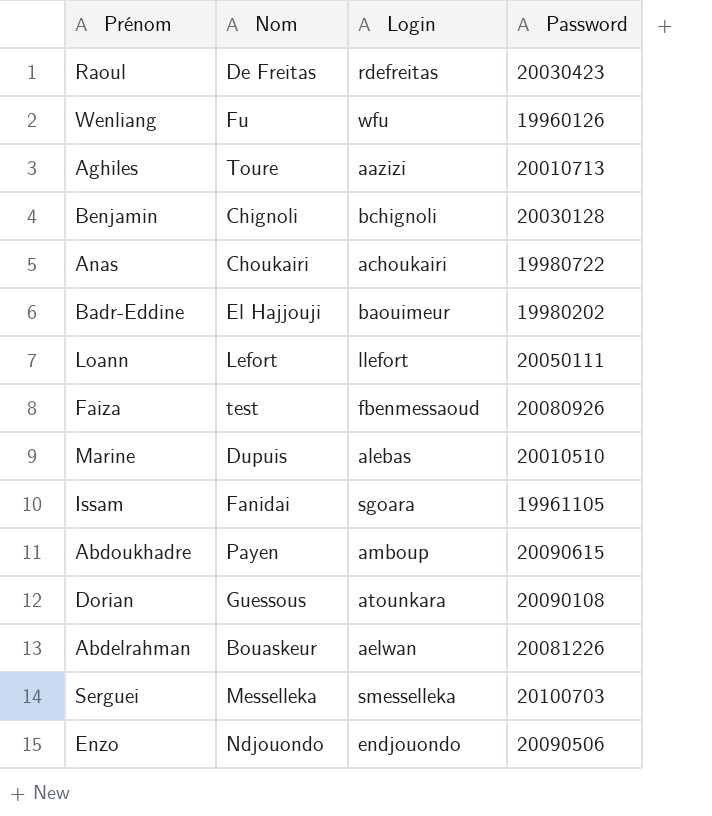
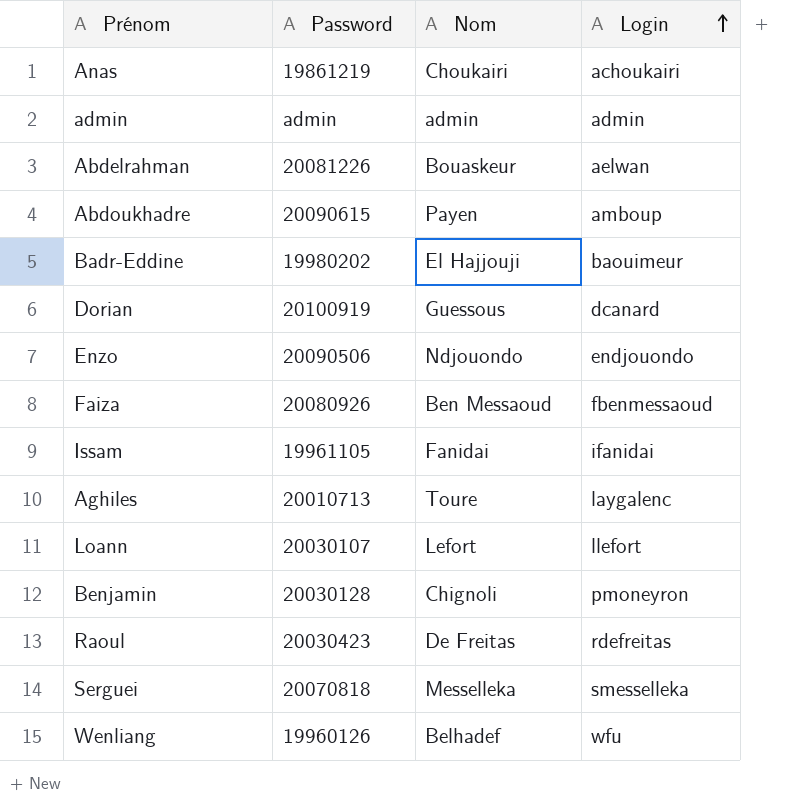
row order: none -> Login ascending
column Password | position: 4 -> 2
row Marine: Dupuis | alebas | 20010510 -> none
Anas | Password: 19980722 -> 19861219
row admin: none -> admin | admin | admin
Dorian | Password: 20090108 -> 20100919
Dorian | Login: atounkara -> dcanard
Faiza | Nom: test -> Ben Messaoud
Issam | Login: sgoara -> ifanidai
Aghiles | Login: aazizi -> laygalenc
Loann | Password: 20050111 -> 20030107
Benjamin | Login: bchignoli -> pmoneyron
Serguei | Password: 20100703 -> 20070818
Wenliang | Nom: Fu -> Belhadef

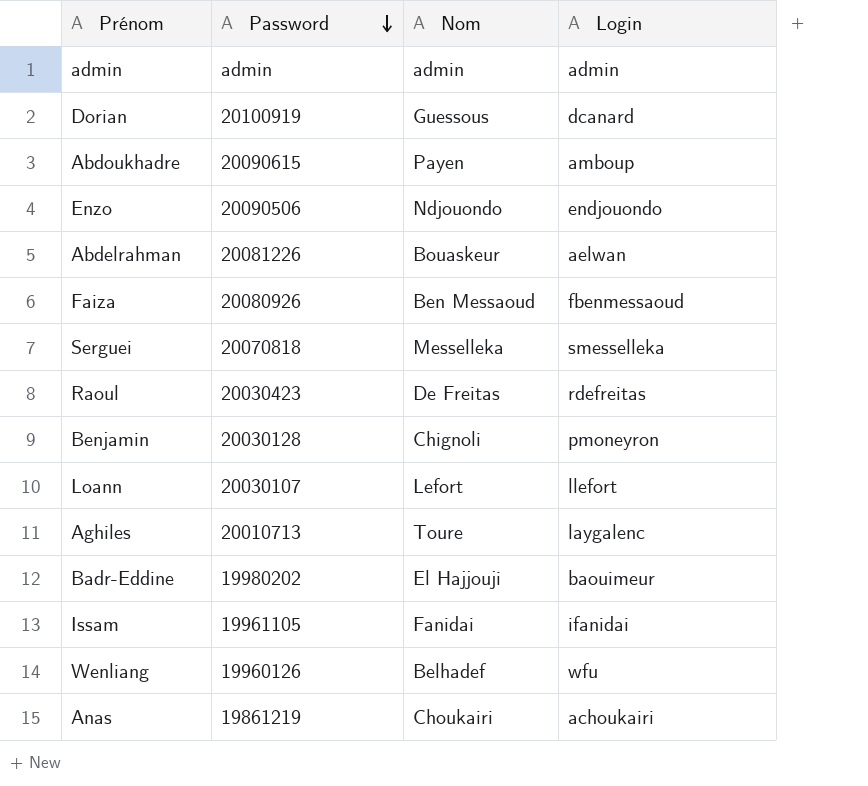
row order: Login ascending -> Password descending

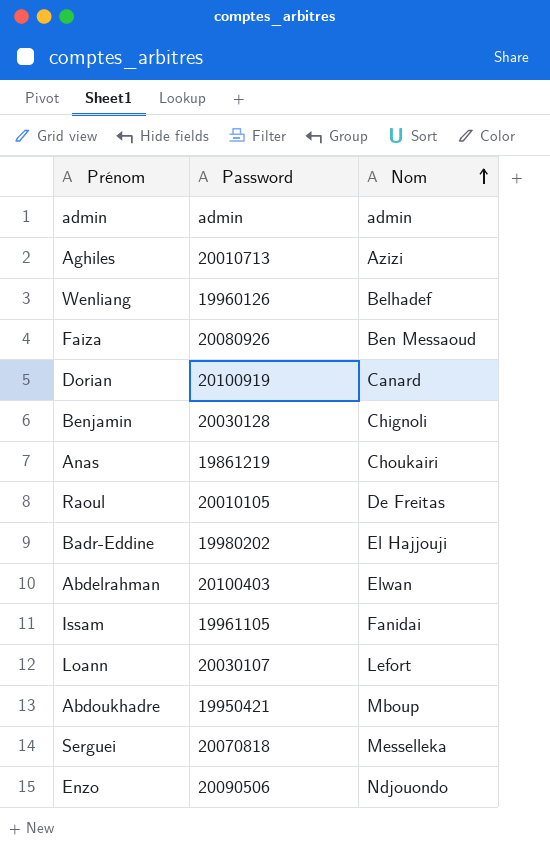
row order: Password descending -> Nom ascending
column Login | position: 4 -> none
Aghiles | Nom: Toure -> Azizi
Dorian | Nom: Guessous -> Canard
Raoul | Password: 20030423 -> 20010105
Abdelrahman | Password: 20081226 -> 20100403
Abdelrahman | Nom: Bouaskeur -> Elwan
Abdoukhadre | Password: 20090615 -> 19950421
Abdoukhadre | Nom: Payen -> Mboup

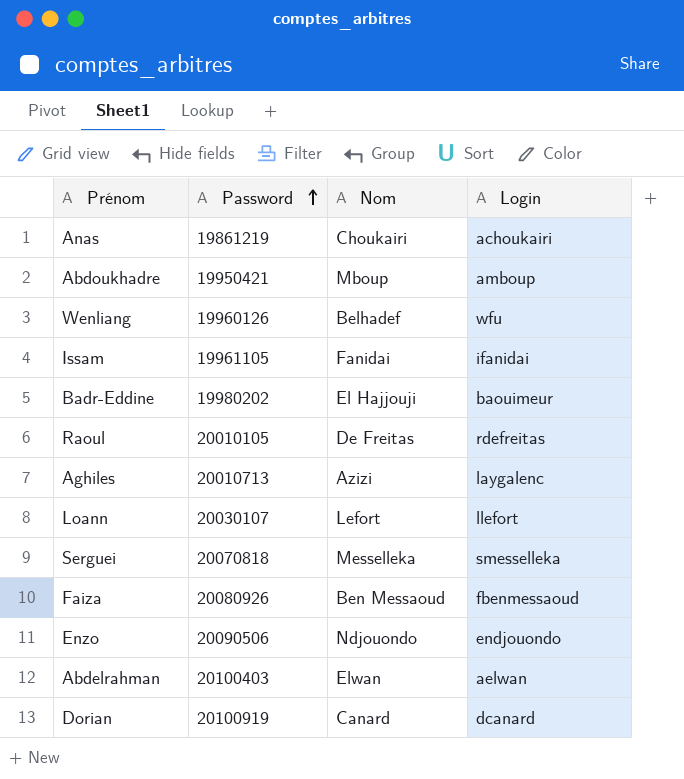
row order: Nom ascending -> Password ascending
column Login | position: none -> 4
row admin: admin | admin -> none
row Benjamin: 20030128 | Chignoli -> none

